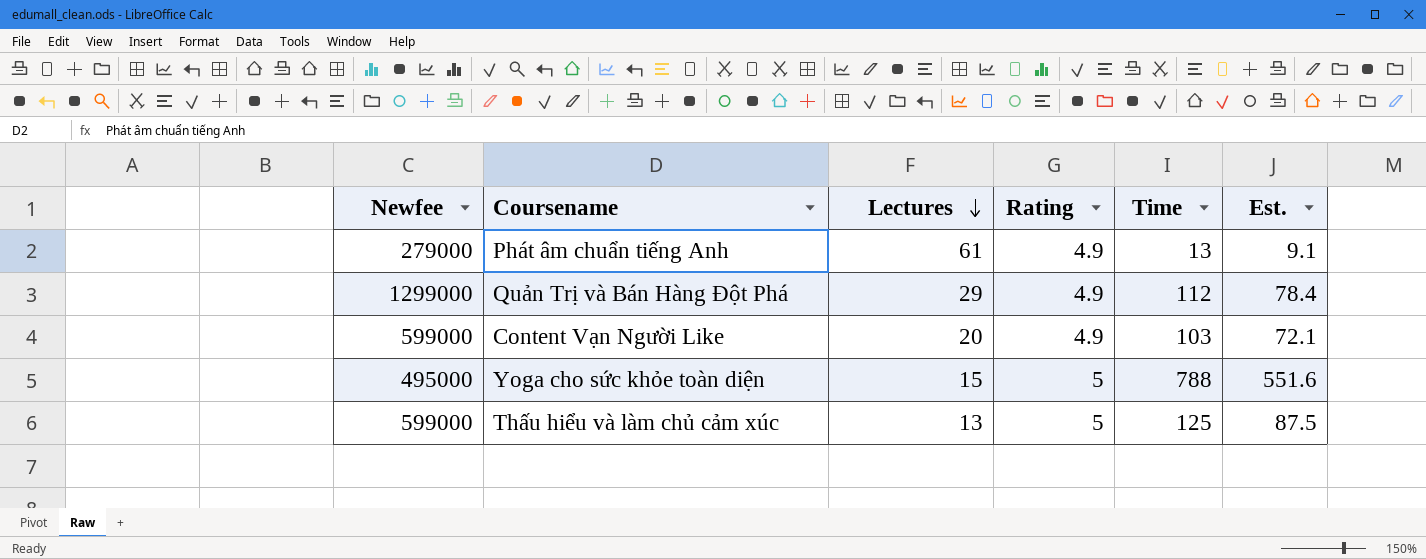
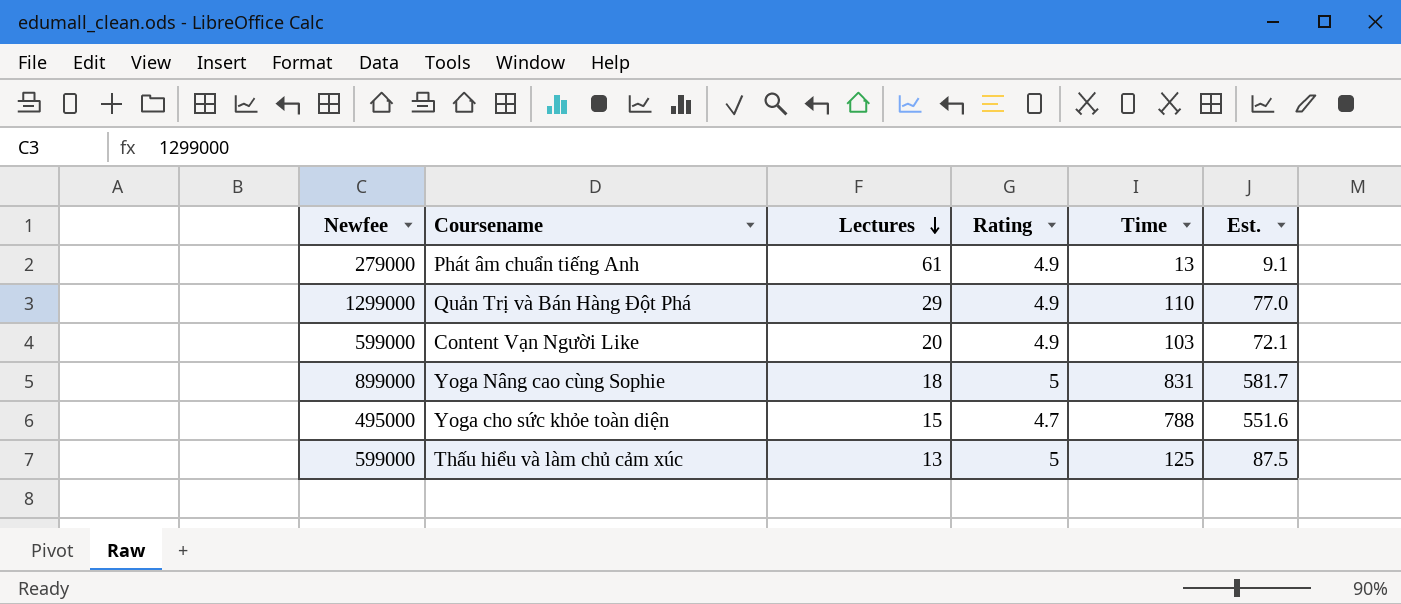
Quản Trị và Bán Hàng Đột Phá | Time: 112 -> 110
Quản Trị và Bán Hàng Đột Phá | Est.: 78.4 -> 77.0
row Yoga Nâng cao cùng Sophie: none -> 899000 | 18 | 5 | 831 | 581.7
Yoga cho sức khỏe toàn diện | Rating: 5 -> 4.7

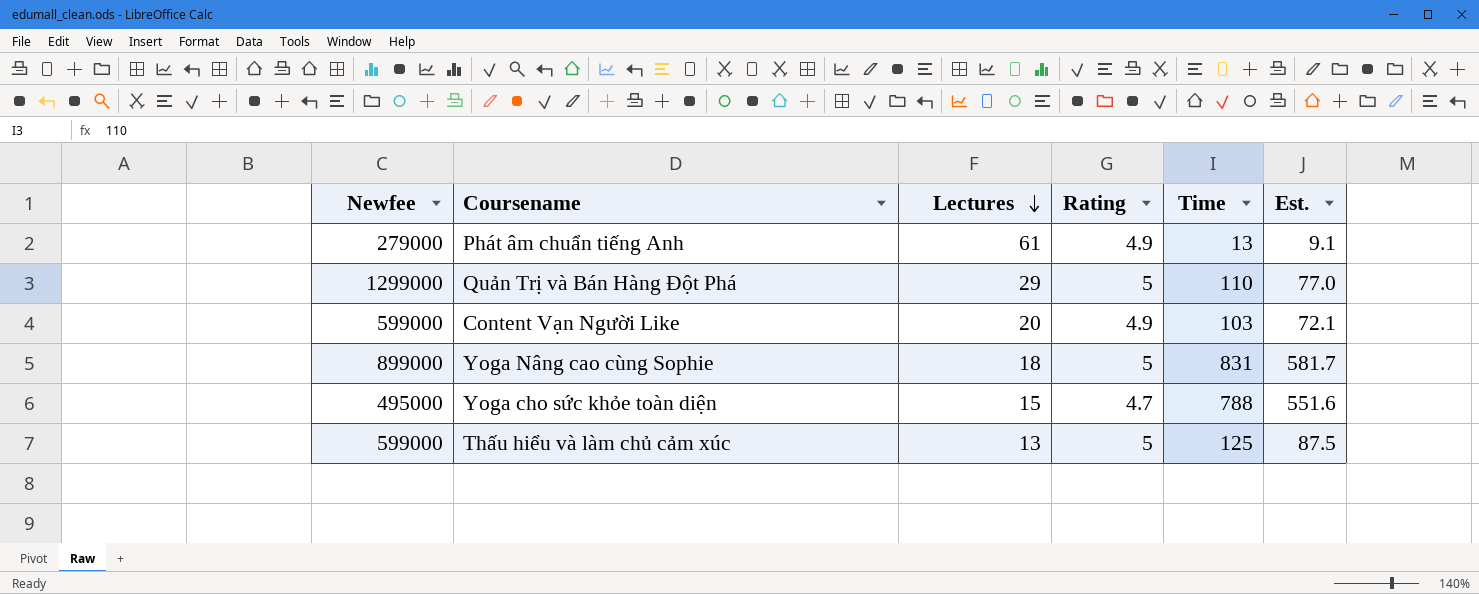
Quản Trị và Bán Hàng Đột Phá | Rating: 4.9 -> 5

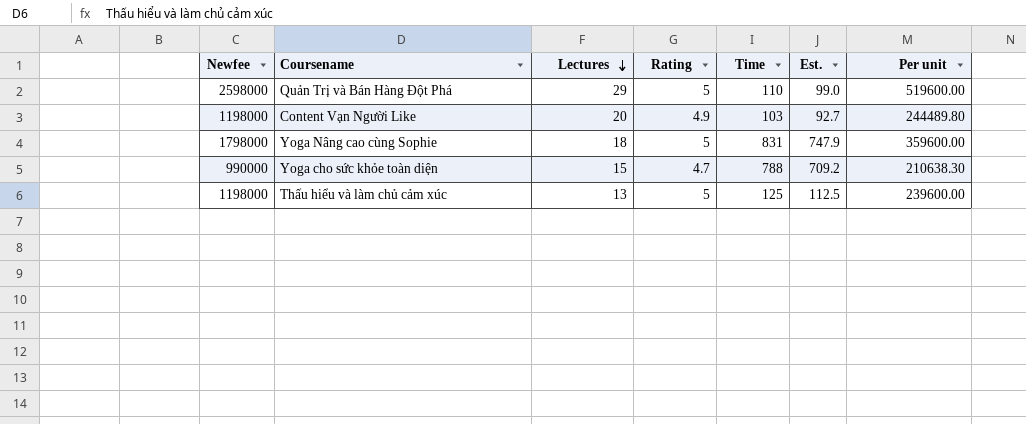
column Est. | formula: [Time] * 0.7 -> [Time] * 0.9
column Per unit | formula: none -> [Newfee] / [Rating]
row Phát âm chuẩn tiếng Anh: 279000 | 61 | 4.9 | 13 | 9.1 -> none
Quản Trị và Bán Hàng Đột Phá | Newfee: 1299000 -> 2598000
Content Vạn Người Like | Newfee: 599000 -> 1198000
Yoga Nâng cao cùng Sophie | Newfee: 899000 -> 1798000
Yoga cho sức khỏe toàn diện | Newfee: 495000 -> 990000
Thấu hiểu và làm chủ cảm xúc | Newfee: 599000 -> 1198000

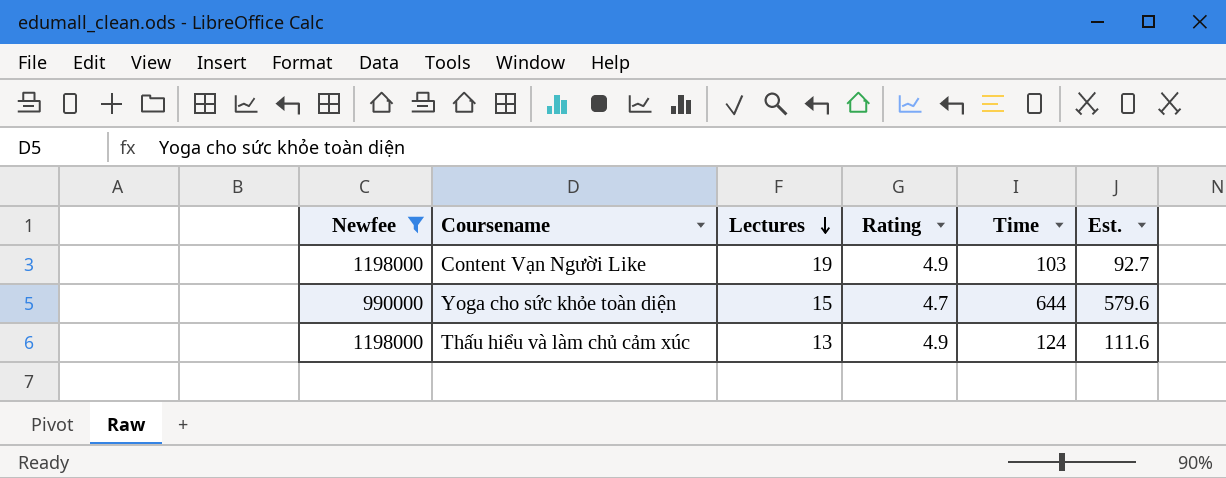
filter: none -> Newfee <= 1198000
column Per unit | formula: [Newfee] / [Rating] -> none
Content Vạn Người Like | Lectures: 20 -> 19
Yoga cho sức khỏe toàn diện | Time: 788 -> 644
Yoga cho sức khỏe toàn diện | Est.: 709.2 -> 579.6
Thấu hiểu và làm chủ cảm xúc | Rating: 5 -> 4.9
Thấu hiểu và làm chủ cảm xúc | Time: 125 -> 124
Thấu hiểu và làm chủ cảm xúc | Est.: 112.5 -> 111.6

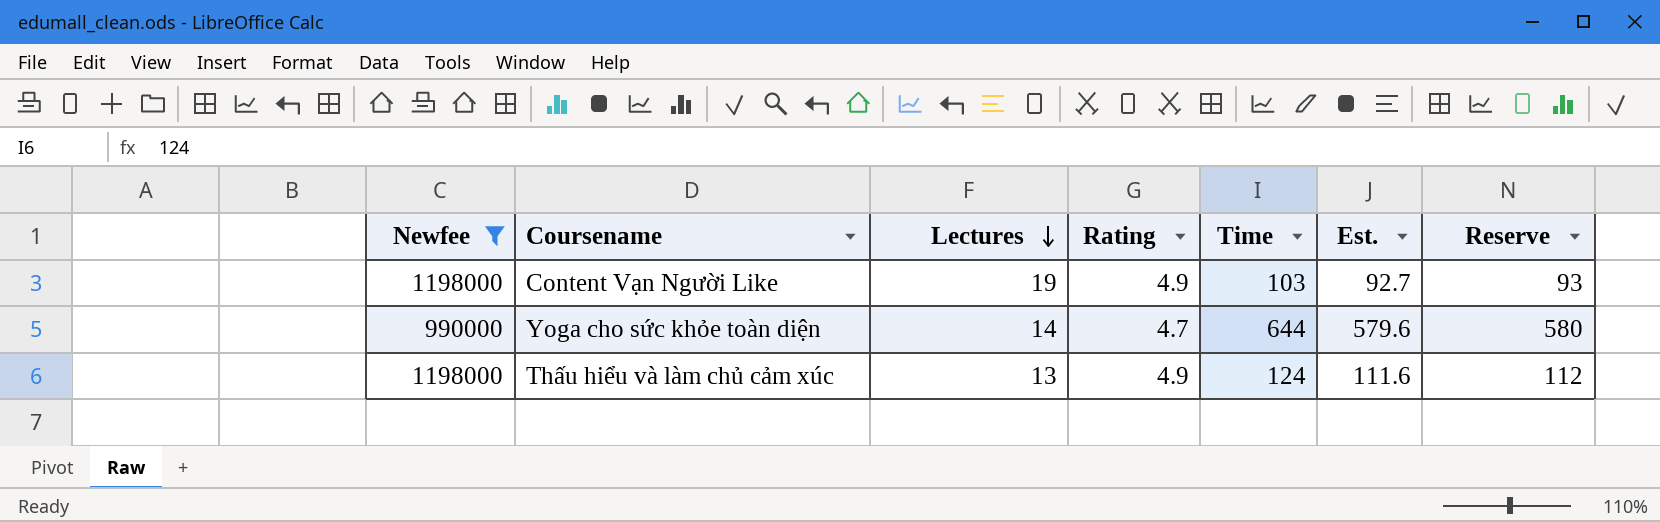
column Reserve | formula: none -> [Time] * 0.9
Yoga cho sức khỏe toàn diện | Lectures: 15 -> 14

